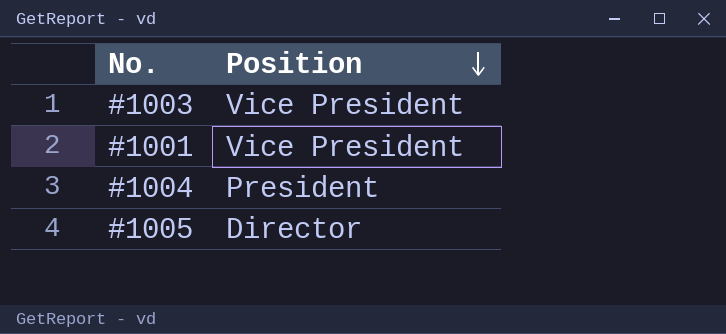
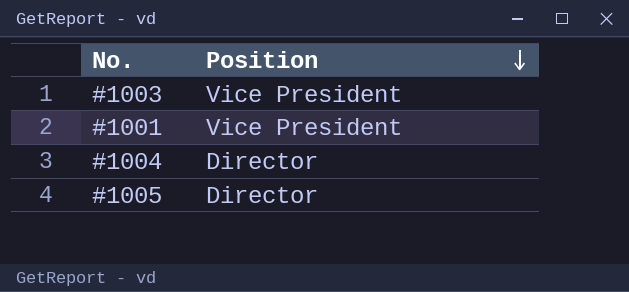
#1004 | Position: President -> Director

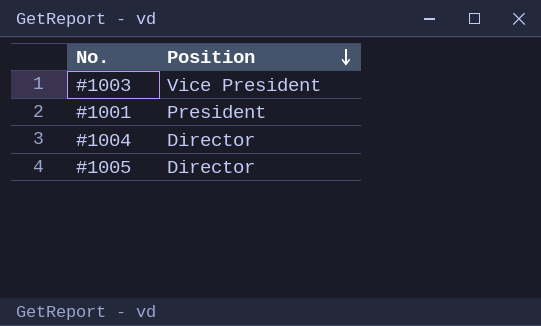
#1001 | Position: Vice President -> President

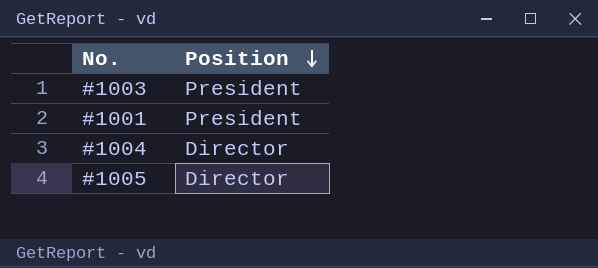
#1003 | Position: Vice President -> President

